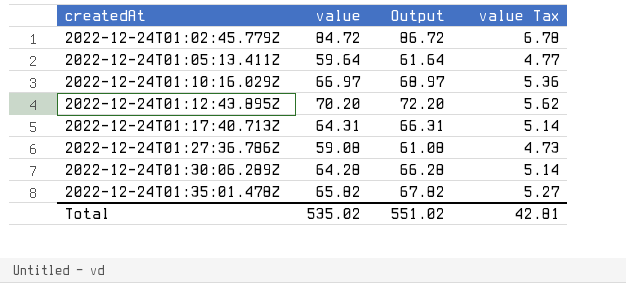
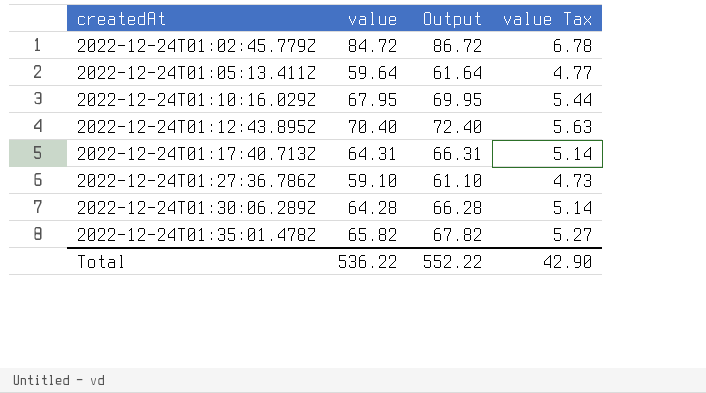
2022-12-24T01:10:16.029Z | value: 66.97 -> 67.95
2022-12-24T01:10:16.029Z | Output: 68.97 -> 69.95
2022-12-24T01:10:16.029Z | value Tax: 5.36 -> 5.44
2022-12-24T01:12:43.895Z | value: 70.20 -> 70.40
2022-12-24T01:12:43.895Z | Output: 72.20 -> 72.40
2022-12-24T01:12:43.895Z | value Tax: 5.62 -> 5.63
2022-12-24T01:27:36.786Z | value: 59.08 -> 59.10
2022-12-24T01:27:36.786Z | Output: 61.08 -> 61.10
Total | value: 535.02 -> 536.22
Total | Output: 551.02 -> 552.22
Total | value Tax: 42.81 -> 42.90

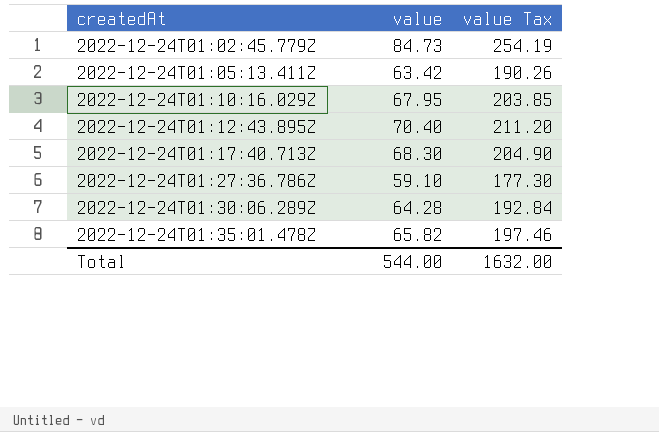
column Output | formula: [value] + 2 -> none
column value Tax | formula: [value] * 0.08 -> [value] * 3
2022-12-24T01:02:45.779Z | value: 84.72 -> 84.73
2022-12-24T01:05:13.411Z | value: 59.64 -> 63.42
2022-12-24T01:17:40.713Z | value: 64.31 -> 68.30
Total | value: 536.22 -> 544.00
Total | value Tax: 42.90 -> 1632.00

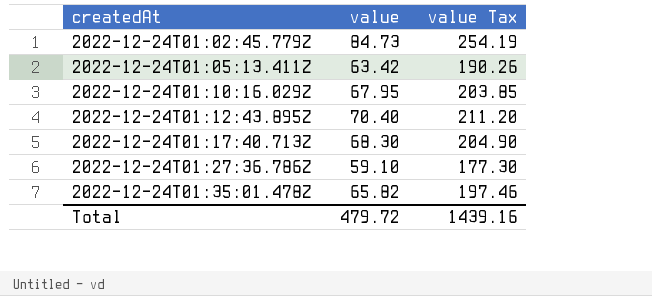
row 2022-12-24T01:30:06.289Z: 64.28 | 192.84 -> none
Total | value: 544.00 -> 479.72
Total | value Tax: 1632.00 -> 1439.16

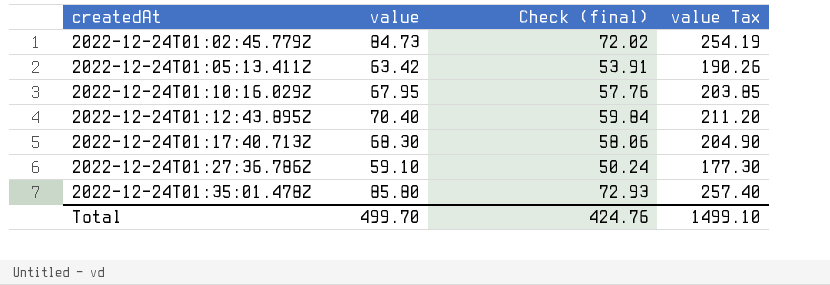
column Check (final) | formula: none -> [value] * 0.85
2022-12-24T01:35:01.478Z | value: 65.82 -> 85.80
2022-12-24T01:35:01.478Z | value Tax: 197.46 -> 257.40
Total | value: 479.72 -> 499.70
Total | value Tax: 1439.16 -> 1499.10

